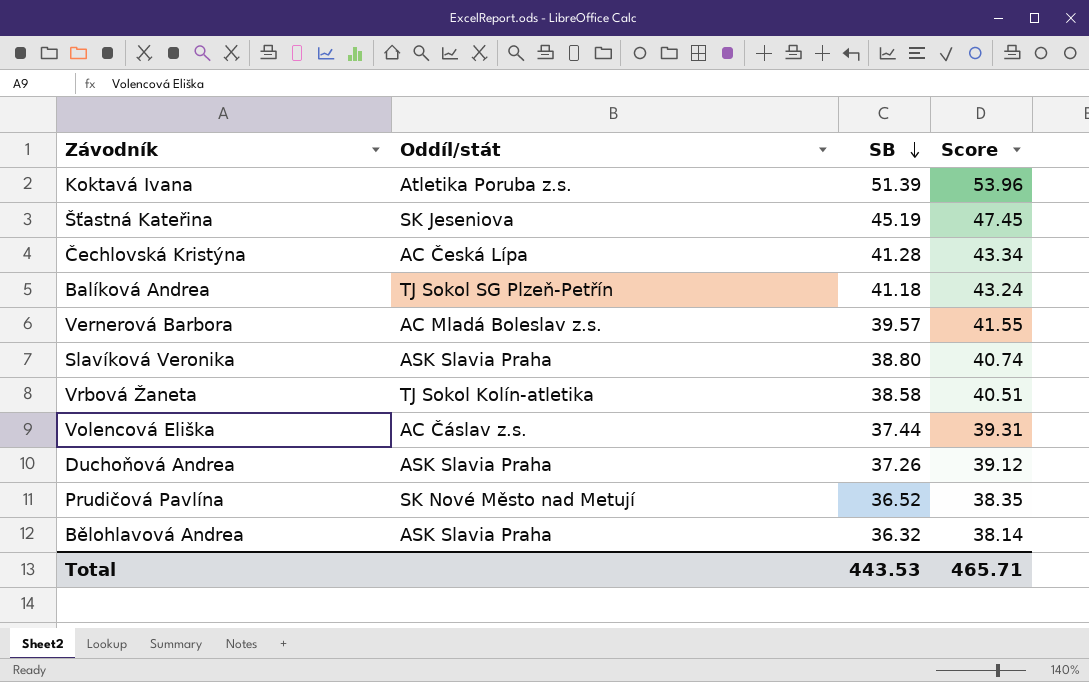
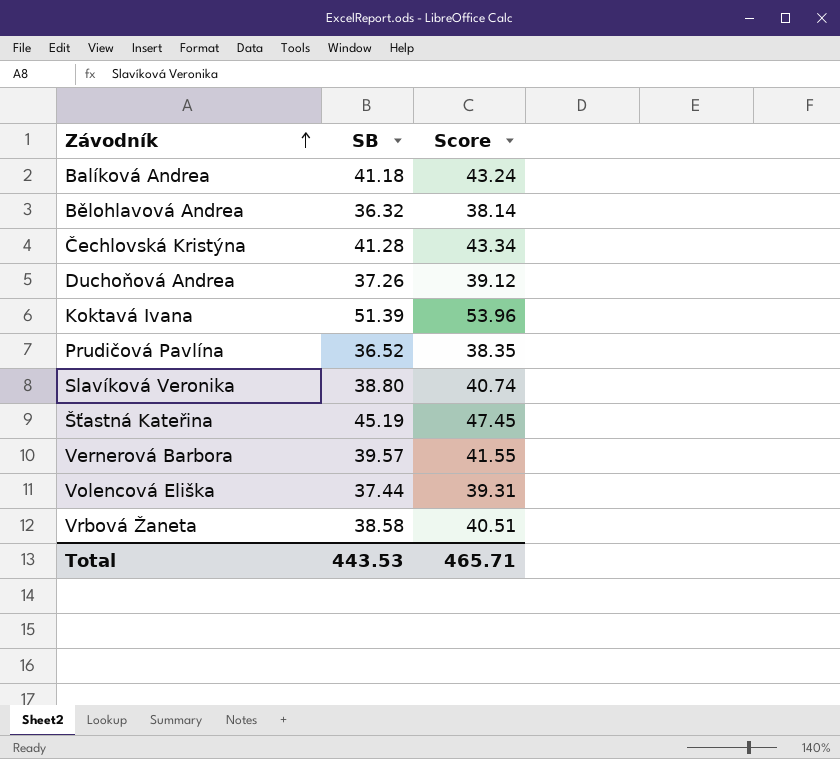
row order: SB descending -> Závodník ascending
column Oddíl/stát | position: 2 -> none

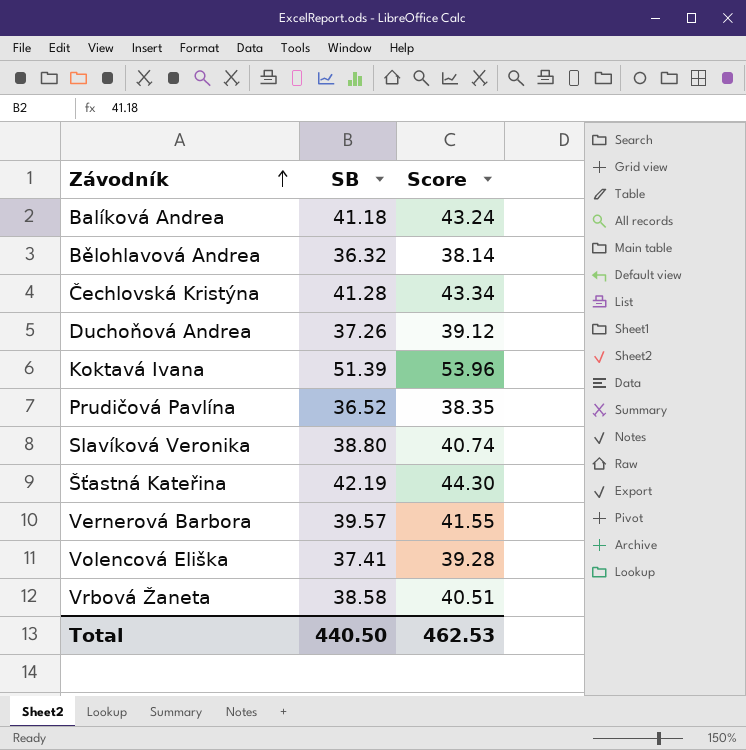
Šťastná Kateřina | SB: 45.19 -> 42.19
Šťastná Kateřina | Score: 47.45 -> 44.30
Volencová Eliška | SB: 37.44 -> 37.41
Volencová Eliška | Score: 39.31 -> 39.28
Total | SB: 443.53 -> 440.50
Total | Score: 465.71 -> 462.53

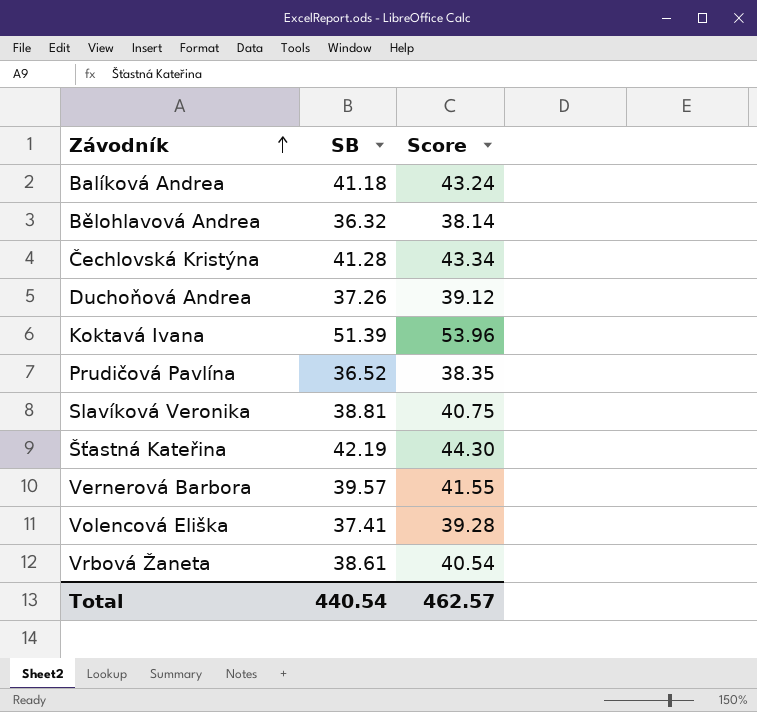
Slavíková Veronika | SB: 38.80 -> 38.81
Slavíková Veronika | Score: 40.74 -> 40.75
Vrbová Žaneta | SB: 38.58 -> 38.61
Vrbová Žaneta | Score: 40.51 -> 40.54
Total | SB: 440.50 -> 440.54
Total | Score: 462.53 -> 462.57

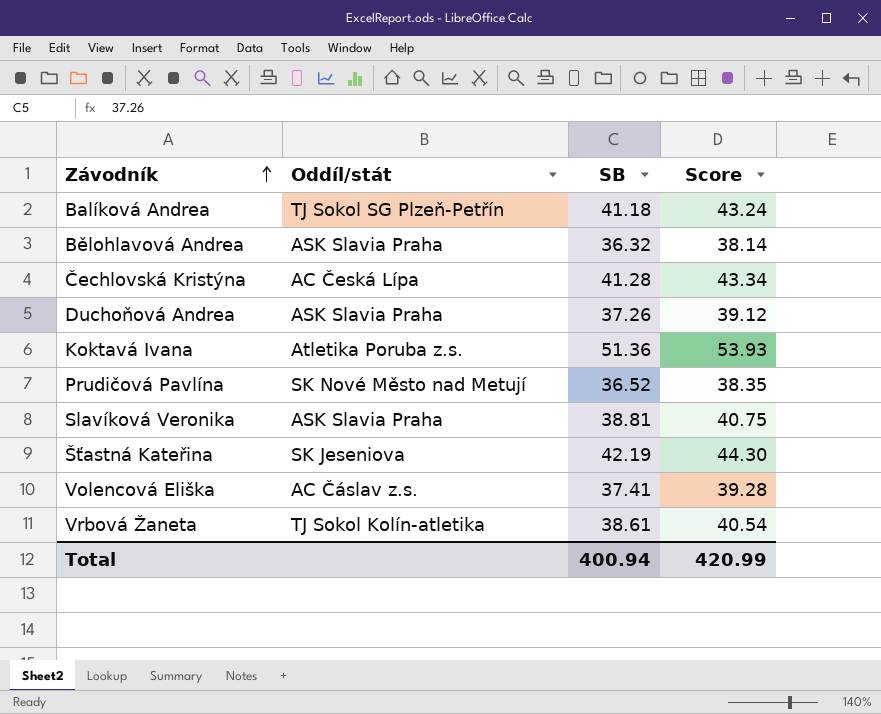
column Oddíl/stát | position: none -> 2
row Vernerová Barbora: 39.57 | 41.55 -> none
Koktavá Ivana | SB: 51.39 -> 51.36
Koktavá Ivana | Score: 53.96 -> 53.93
Total | SB: 440.54 -> 400.94
Total | Score: 462.57 -> 420.99

